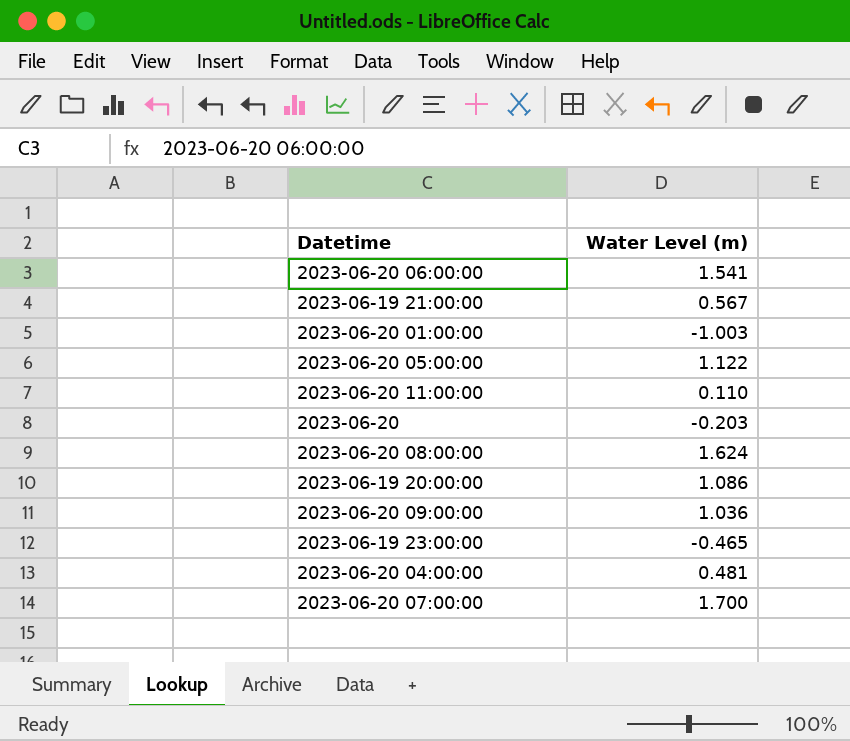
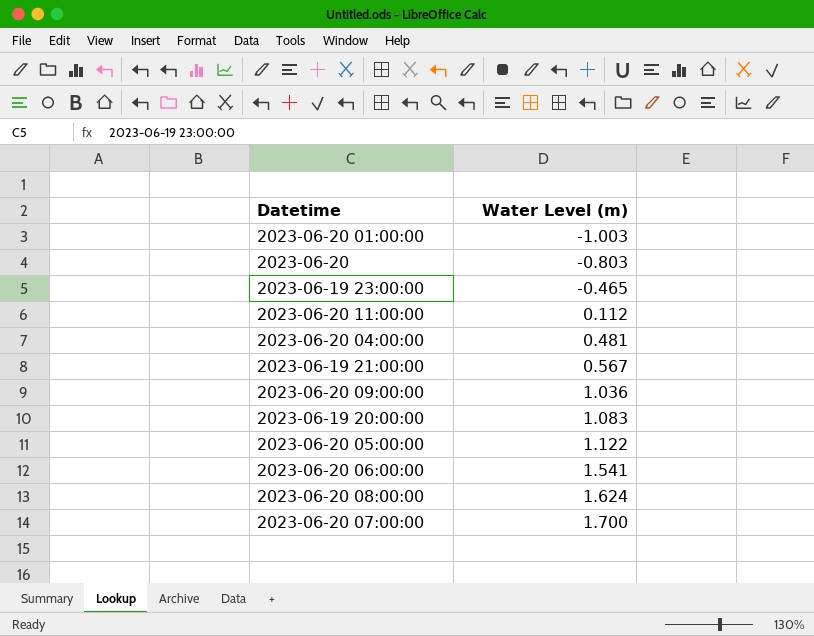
row order: none -> Water Level (m) ascending
2023-06-20 | Water Level (m): -0.203 -> -0.803
2023-06-20 11:00:00 | Water Level (m): 0.110 -> 0.112
2023-06-19 20:00:00 | Water Level (m): 1.086 -> 1.083

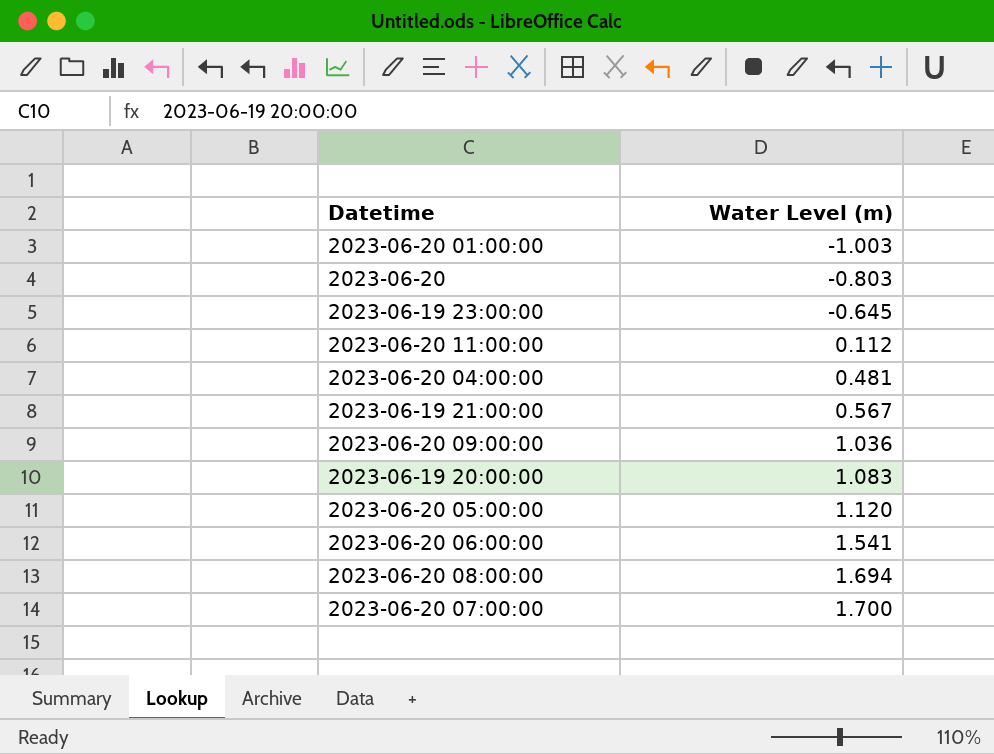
2023-06-19 23:00:00 | Water Level (m): -0.465 -> -0.645
2023-06-20 05:00:00 | Water Level (m): 1.122 -> 1.120
2023-06-20 08:00:00 | Water Level (m): 1.624 -> 1.694

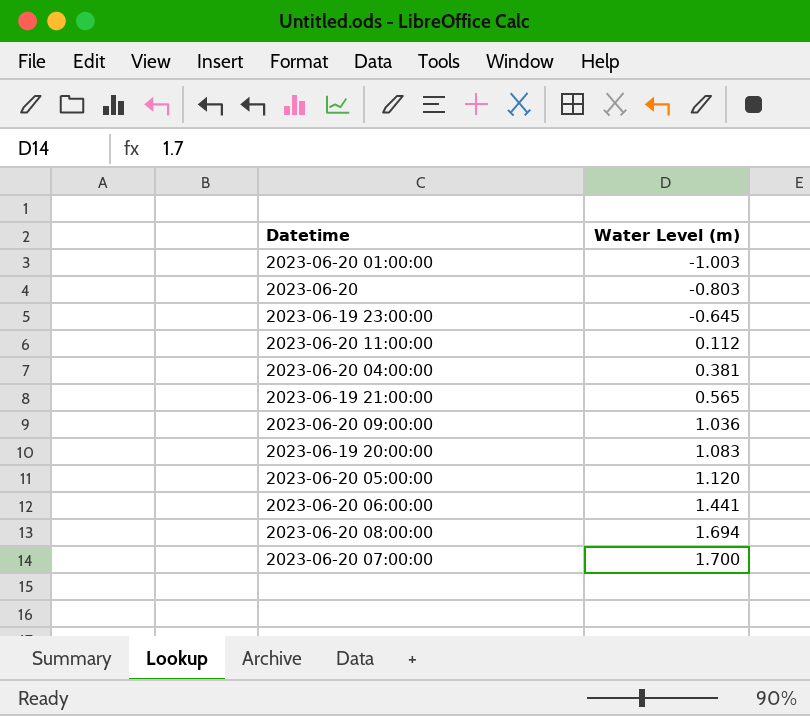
2023-06-20 04:00:00 | Water Level (m): 0.481 -> 0.381
2023-06-19 21:00:00 | Water Level (m): 0.567 -> 0.565
2023-06-20 06:00:00 | Water Level (m): 1.541 -> 1.441

